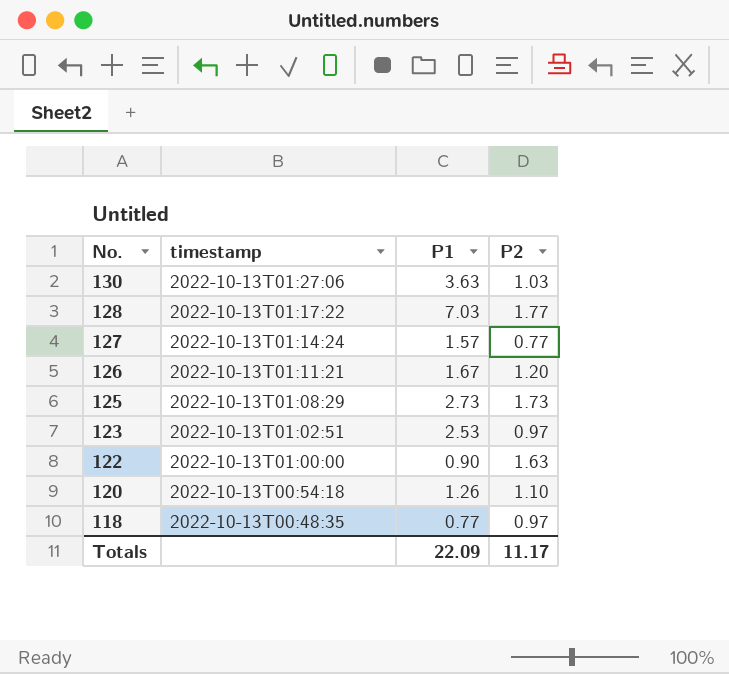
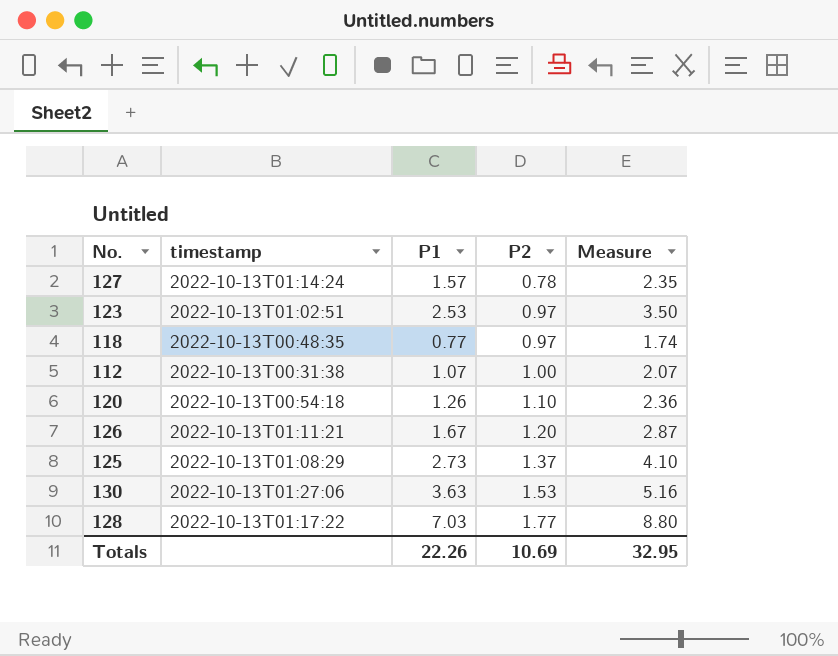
row order: No. descending -> P2 ascending
column Measure | formula: none -> [P1] + [P2]
row 122: 2022-10-13T01:00:00 | 0.90 | 1.63 -> none
127 | P2: 0.77 -> 0.78
row 112: none -> 2022-10-13T00:31:38 | 1.07 | 1.00 | 2.07
125 | P2: 1.73 -> 1.37
130 | P2: 1.03 -> 1.53
Totals | P1: 22.09 -> 22.26
Totals | P2: 11.17 -> 10.69

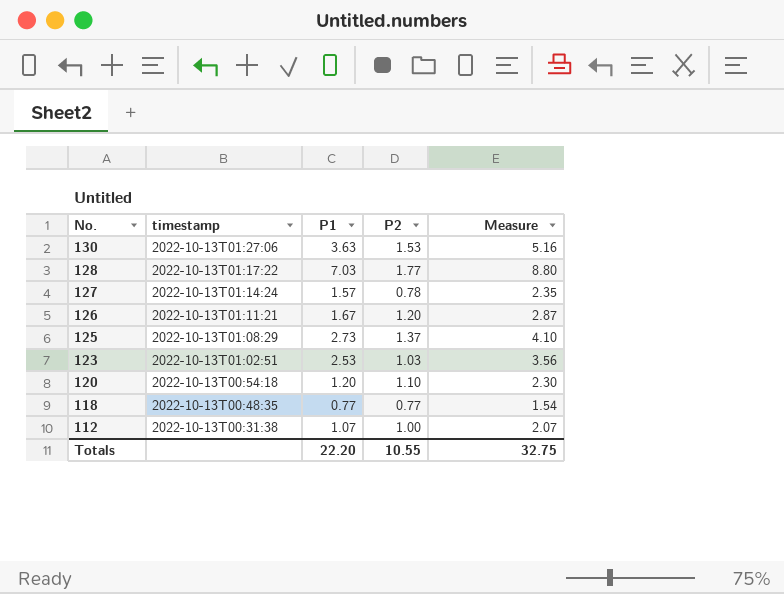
row order: P2 ascending -> No. descending
123 | P2: 0.97 -> 1.03
123 | Measure: 3.50 -> 3.56
120 | P1: 1.26 -> 1.20
120 | Measure: 2.36 -> 2.30
118 | P2: 0.97 -> 0.77
118 | Measure: 1.74 -> 1.54
Totals | P1: 22.26 -> 22.20
Totals | P2: 10.69 -> 10.55
Totals | Measure: 32.95 -> 32.75

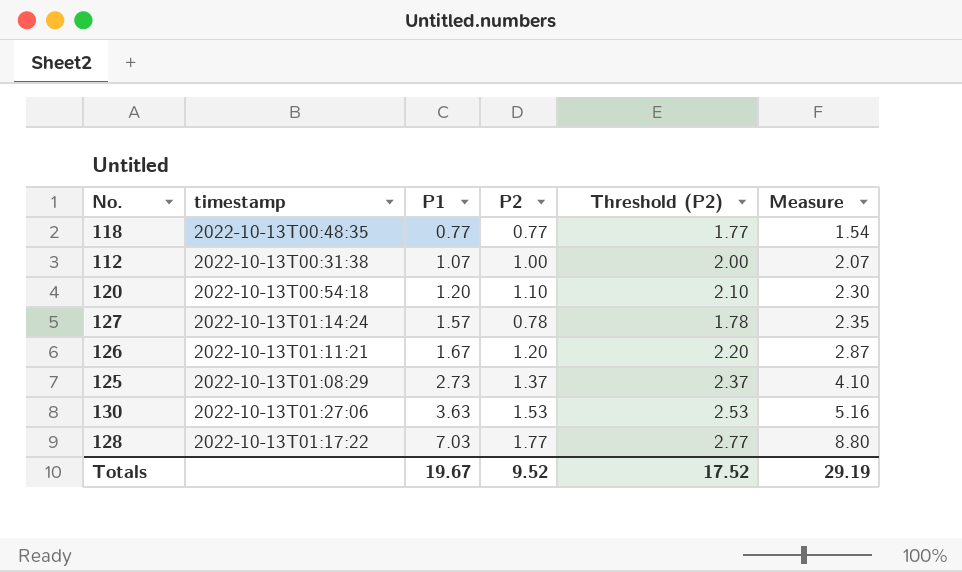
row order: No. descending -> P1 ascending
column Threshold (P2) | formula: none -> [P2] + 1
row 123: 2022-10-13T01:02:51 | 2.53 | 1.03 | 3.56 -> none
Totals | P1: 22.20 -> 19.67
Totals | P2: 10.55 -> 9.52
Totals | Measure: 32.75 -> 29.19

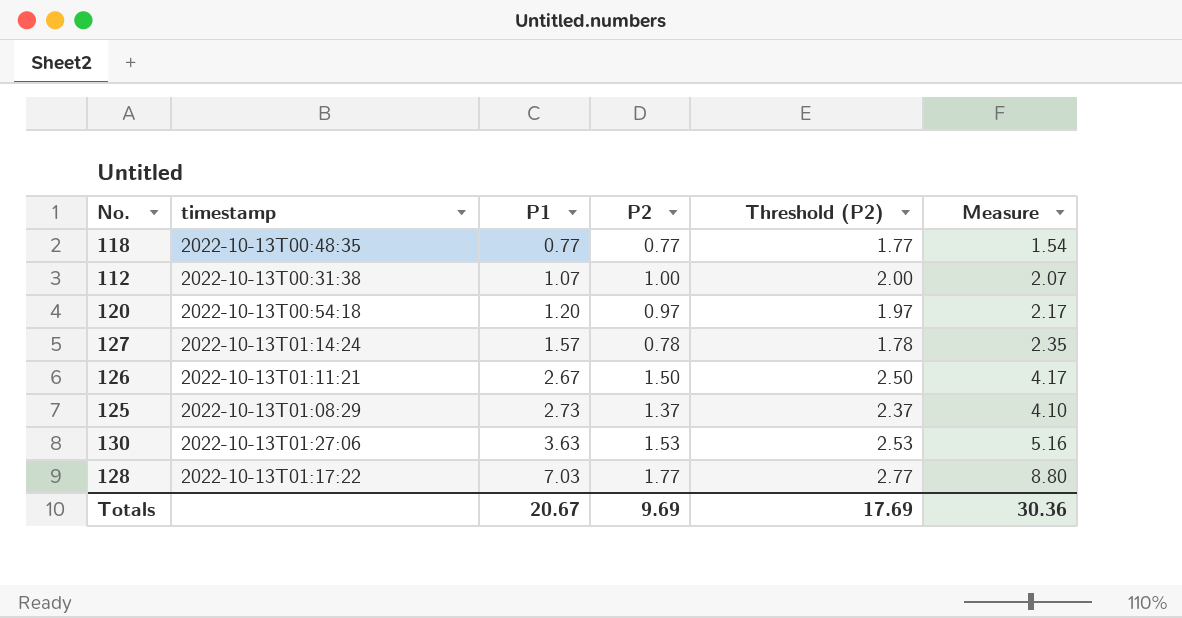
120 | P2: 1.10 -> 0.97
120 | Threshold (P2): 2.10 -> 1.97
120 | Measure: 2.30 -> 2.17
126 | P1: 1.67 -> 2.67
126 | P2: 1.20 -> 1.50
126 | Threshold (P2): 2.20 -> 2.50
126 | Measure: 2.87 -> 4.17
Totals | P1: 19.67 -> 20.67
Totals | P2: 9.52 -> 9.69
Totals | Threshold (P2): 17.52 -> 17.69
Totals | Measure: 29.19 -> 30.36

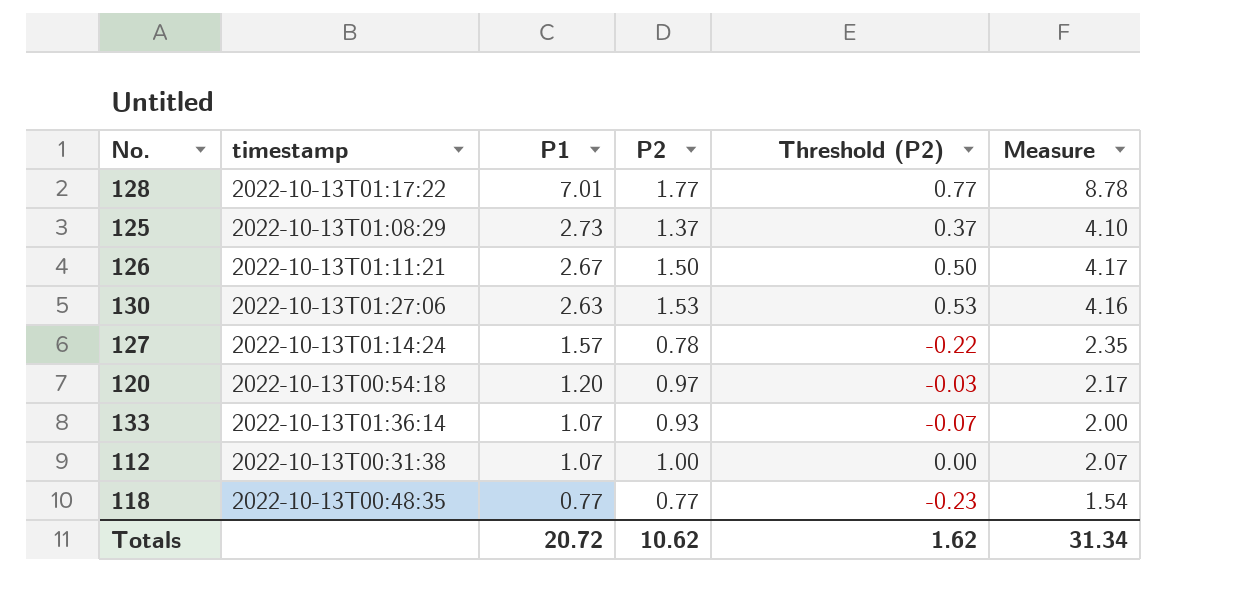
row order: P1 ascending -> P1 descending
column Threshold (P2) | formula: [P2] + 1 -> [P2] - 1
128 | P1: 7.03 -> 7.01
128 | Measure: 8.80 -> 8.78
130 | P1: 3.63 -> 2.63
130 | Measure: 5.16 -> 4.16
row 133: none -> 2022-10-13T01:36:14 | 1.07 | 0.93 | -0.07 | 2.00
Totals | P1: 20.67 -> 20.72
Totals | P2: 9.69 -> 10.62
Totals | Threshold (P2): 17.69 -> 1.62
Totals | Measure: 30.36 -> 31.34

